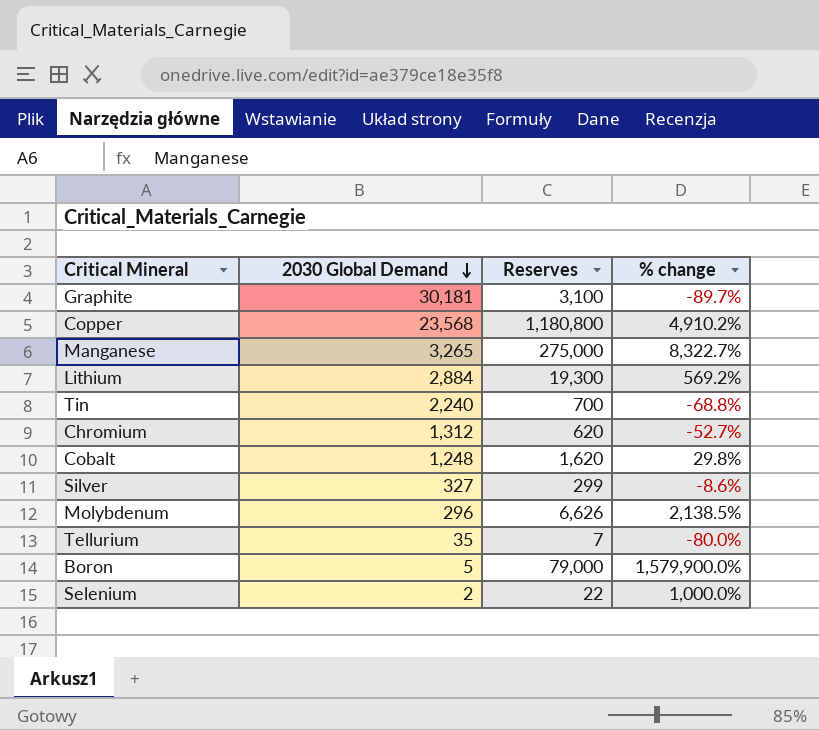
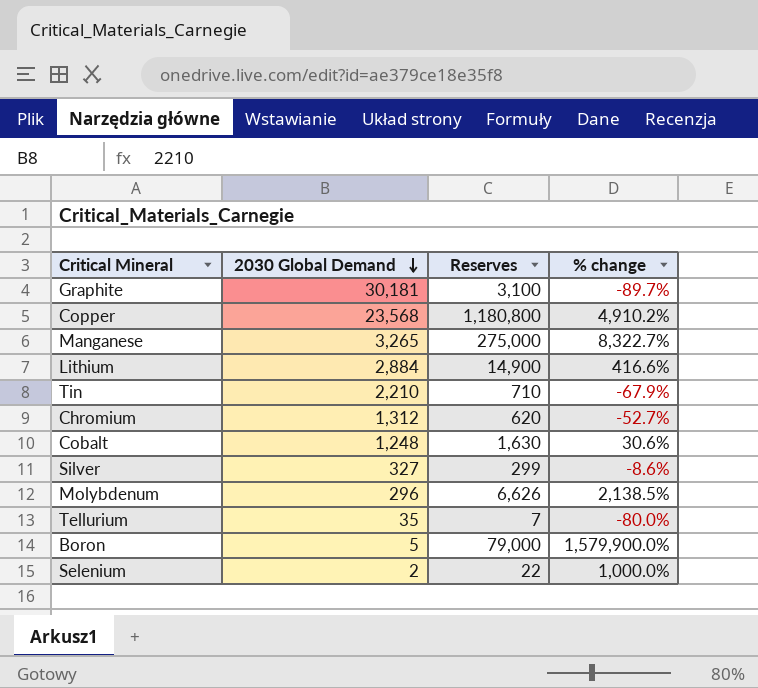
Lithium | Reserves: 19,300 -> 14,900
Lithium | % change: 569.2% -> 416.6%
Tin | 2030 Global Demand: 2,240 -> 2,210
Tin | Reserves: 700 -> 710
Tin | % change: -68.8% -> -67.9%
Cobalt | Reserves: 1,620 -> 1,630
Cobalt | % change: 29.8% -> 30.6%

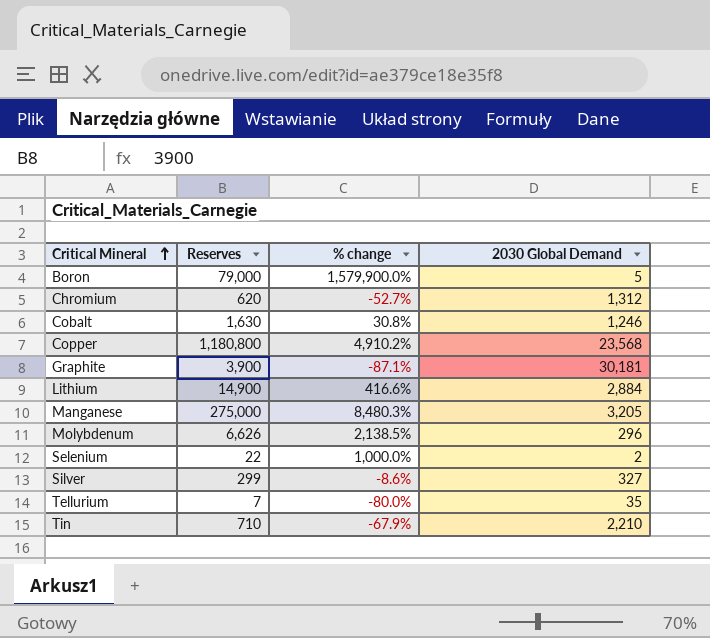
row order: 2030 Global Demand descending -> Critical Mineral ascending
column 2030 Global Demand | position: 2 -> 4
Cobalt | % change: 30.6% -> 30.8%
Cobalt | 2030 Global Demand: 1,248 -> 1,246
Graphite | Reserves: 3,100 -> 3,900
Graphite | % change: -89.7% -> -87.1%
Manganese | % change: 8,322.7% -> 8,480.3%
Manganese | 2030 Global Demand: 3,265 -> 3,205

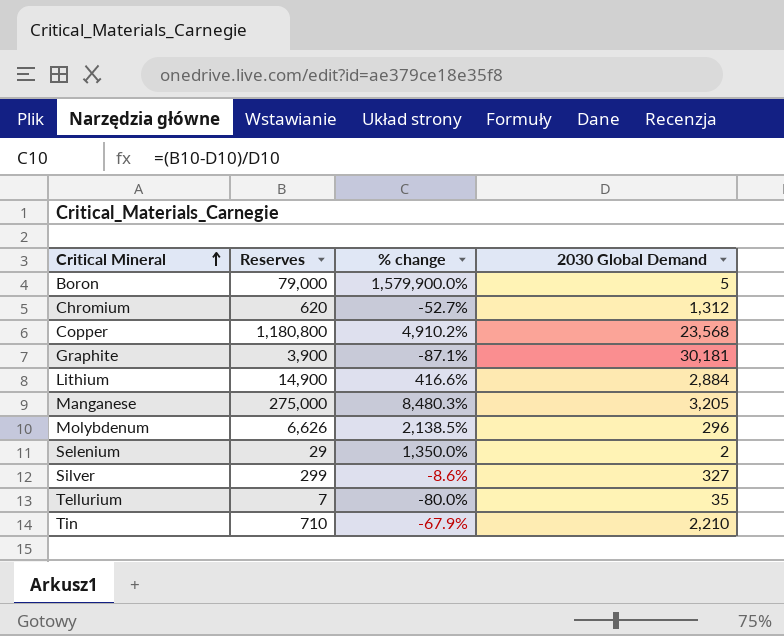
row Cobalt: 1,630 | 30.8% | 1,246 -> none
Selenium | Reserves: 22 -> 29
Selenium | % change: 1,000.0% -> 1,350.0%

